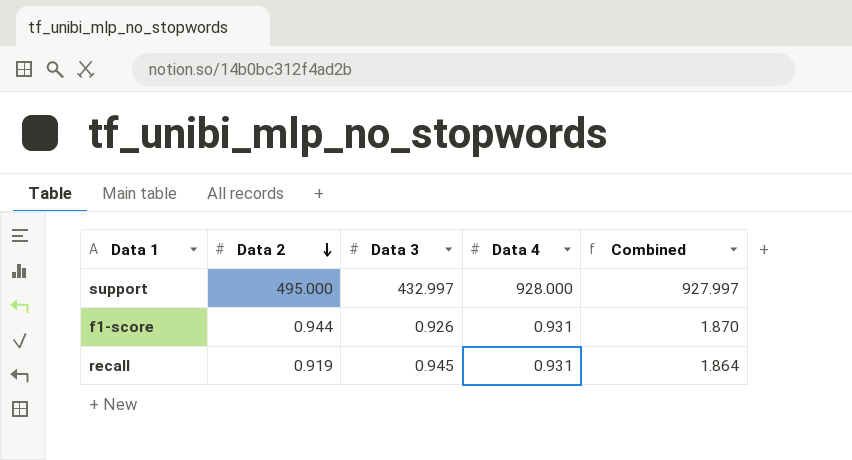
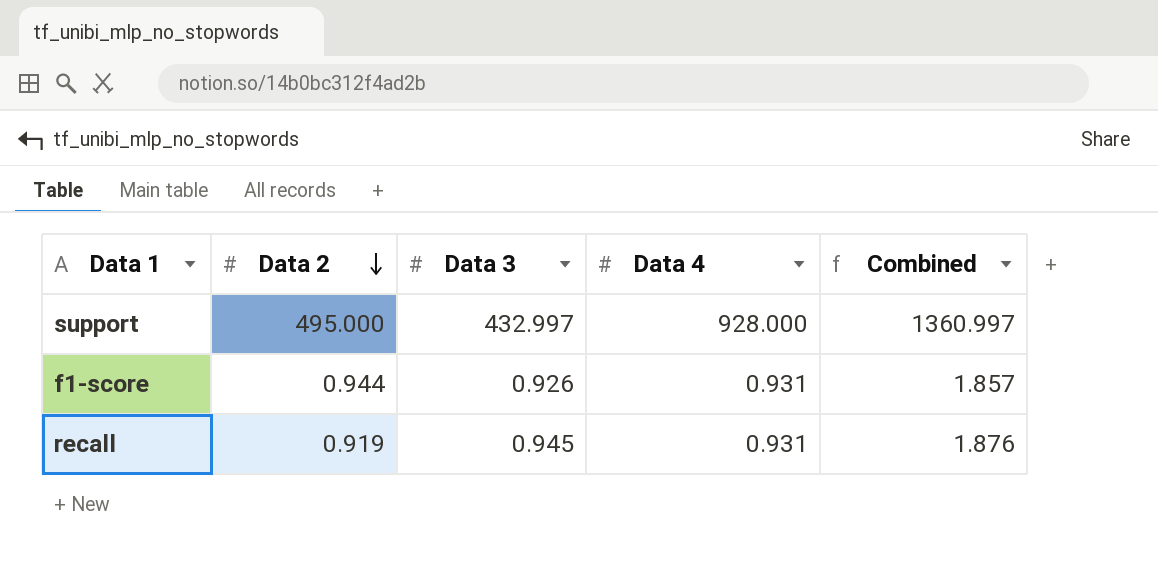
column Combined | formula: [Data 2] + [Data 3] -> [Data 3] + [Data 4]

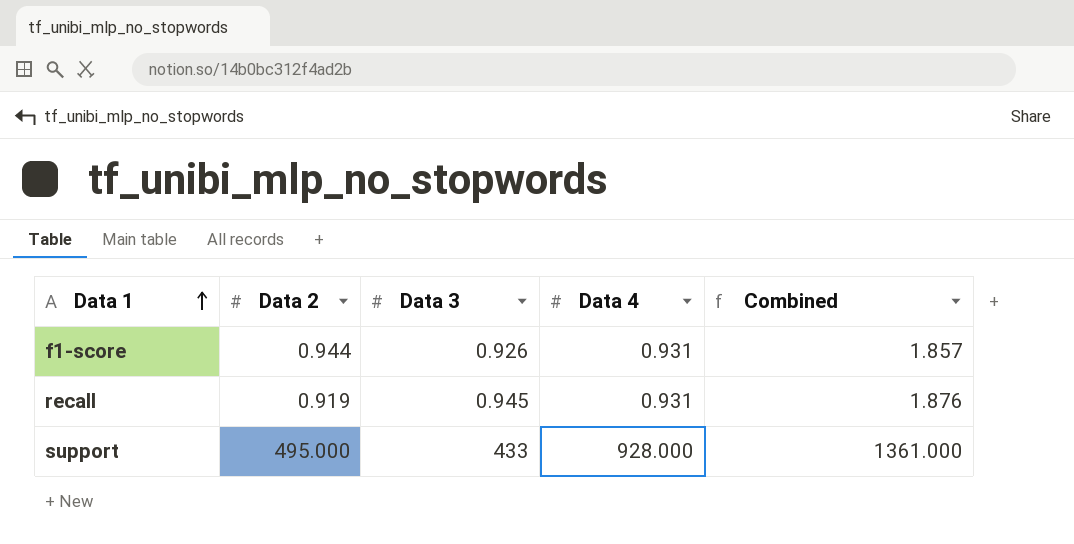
row order: Data 2 descending -> Data 1 ascending
support | Data 3: 432.997 -> 433
support | Combined: 1360.997 -> 1361.000

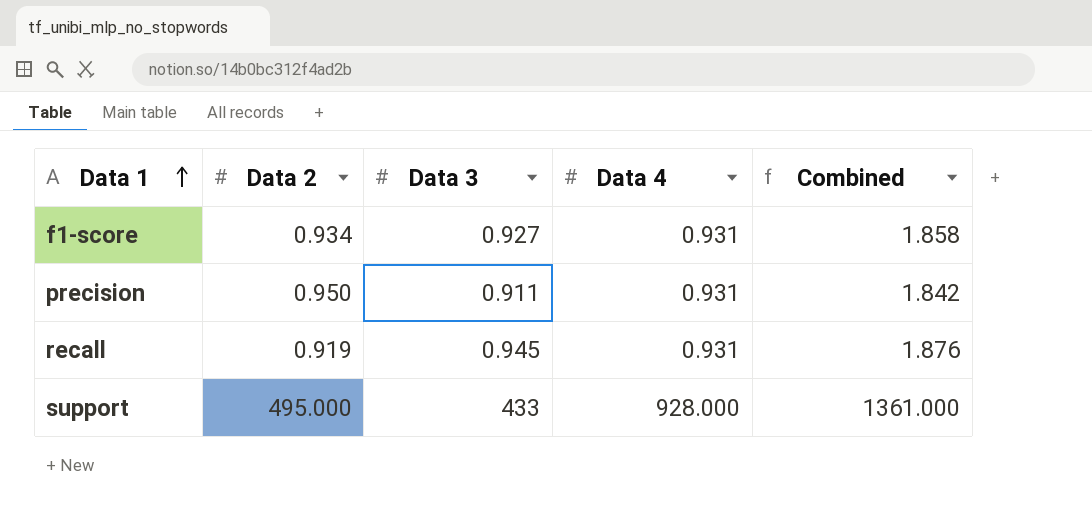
f1-score | Data 2: 0.944 -> 0.934
f1-score | Data 3: 0.926 -> 0.927
f1-score | Combined: 1.857 -> 1.858
row precision: none -> 0.950 | 0.911 | 0.931 | 1.842

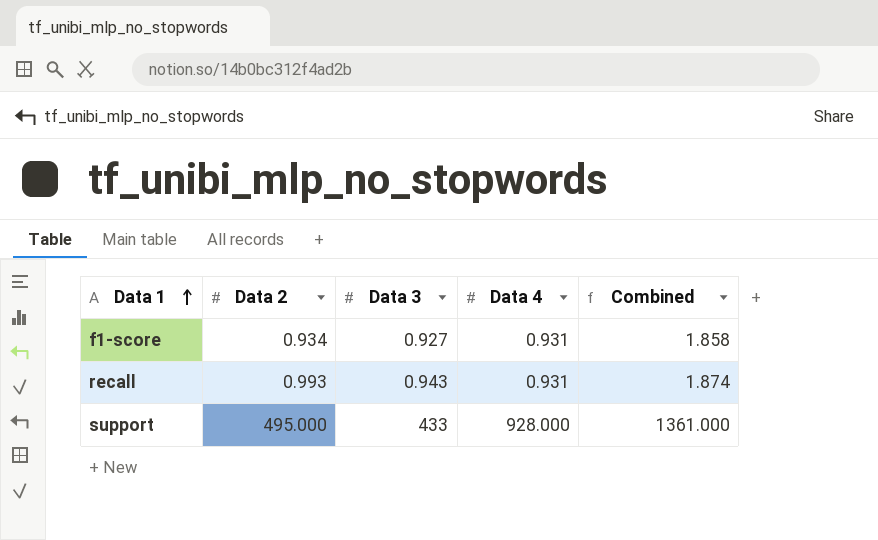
row precision: 0.950 | 0.911 | 0.931 | 1.842 -> none
recall | Data 2: 0.919 -> 0.993
recall | Data 3: 0.945 -> 0.943
recall | Combined: 1.876 -> 1.874

